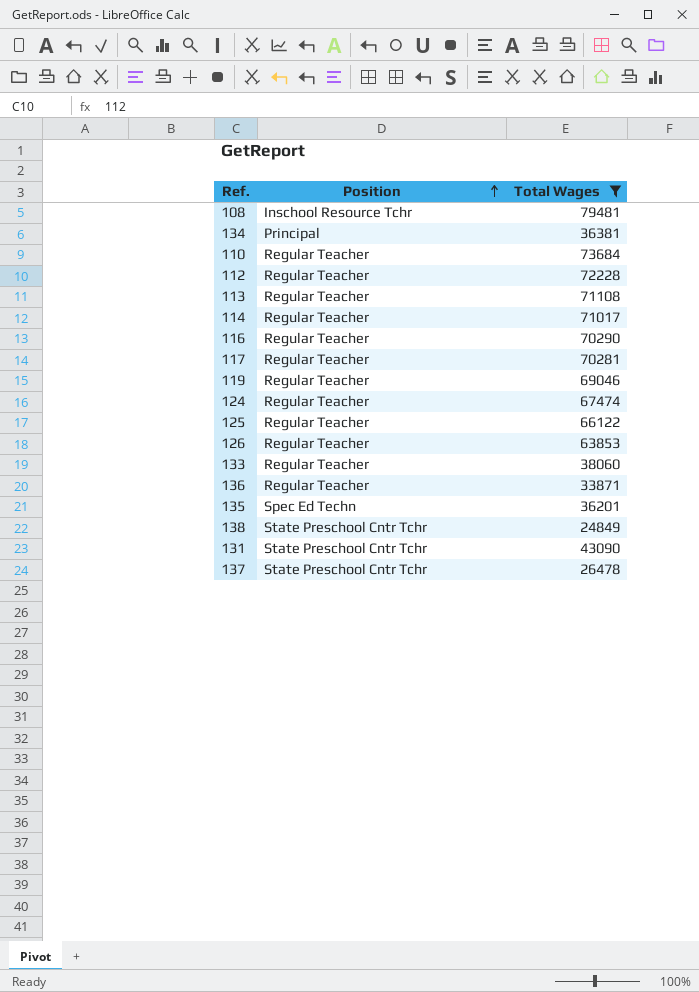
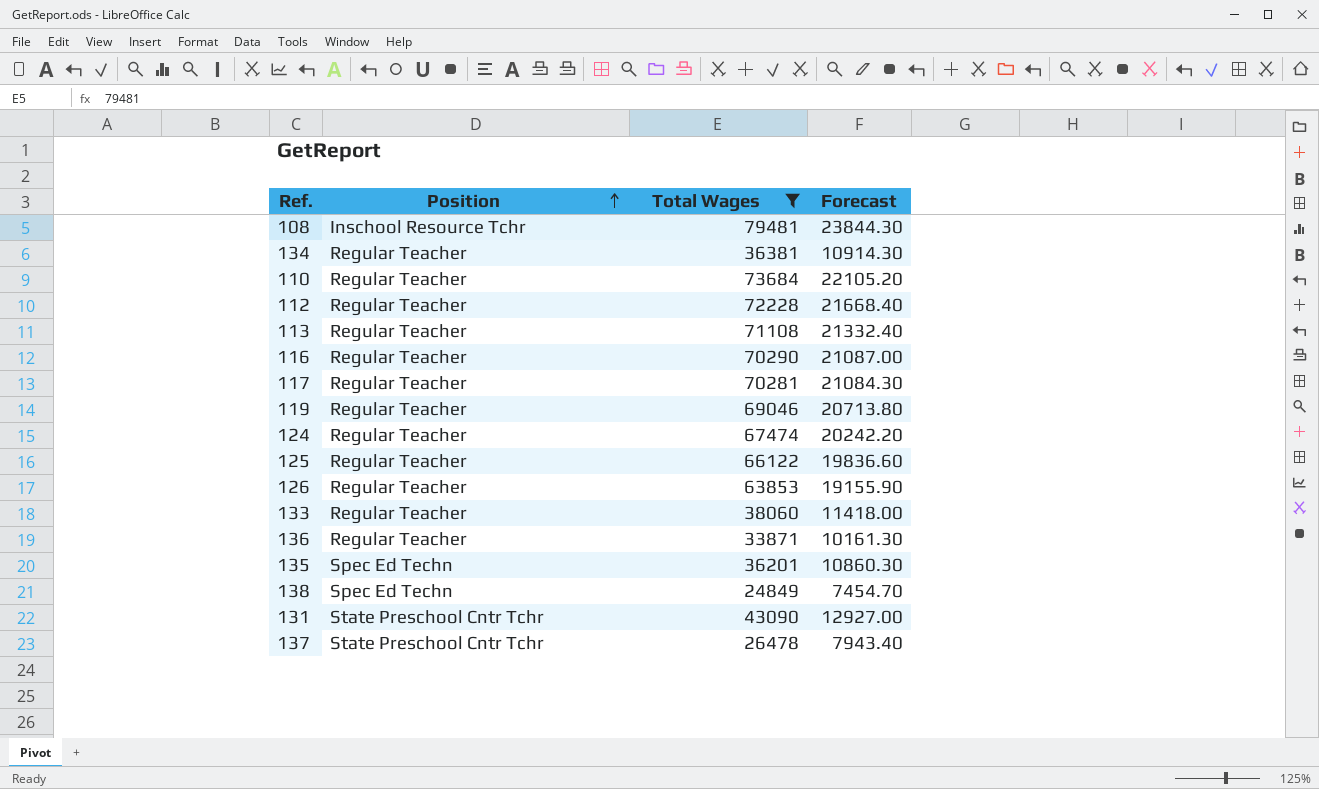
column Forecast | formula: none -> [Total Wages] * 0.3
row 114: Regular Teacher | 71017 -> none
134 | Position: Principal -> Regular Teacher
138 | Position: State Preschool Cntr Tchr -> Spec Ed Techn

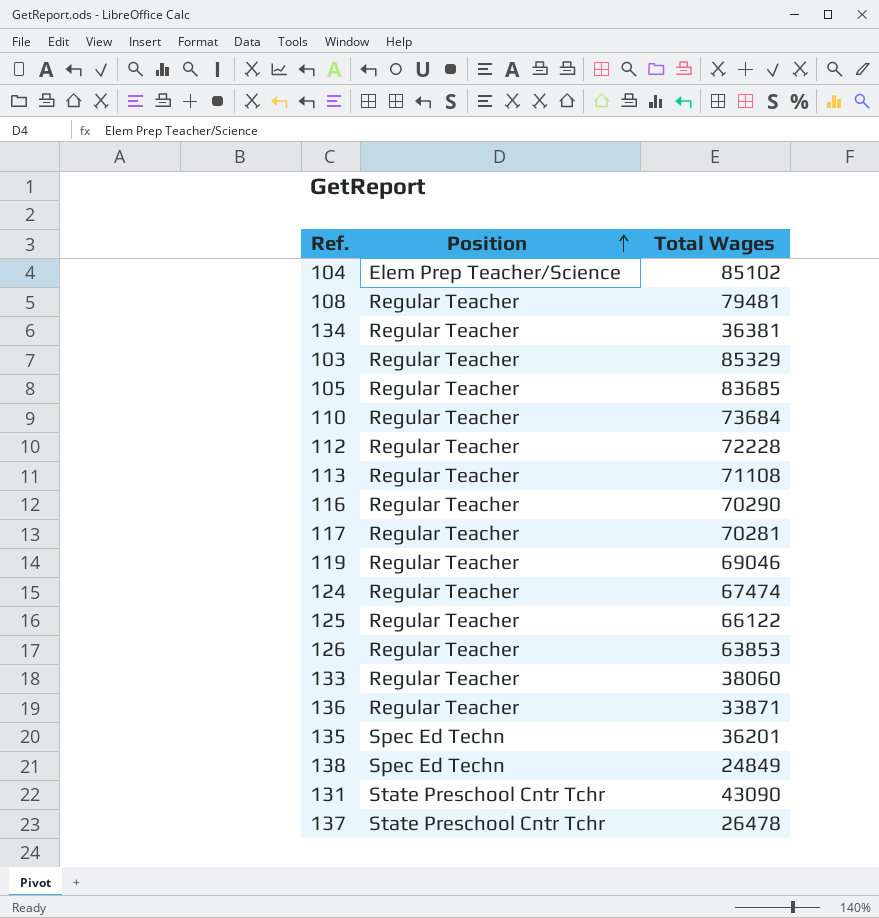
filter: Total Wages <= 79481 -> none
column Forecast | formula: [Total Wages] * 0.3 -> none
108 | Position: Inschool Resource Tchr -> Regular Teacher

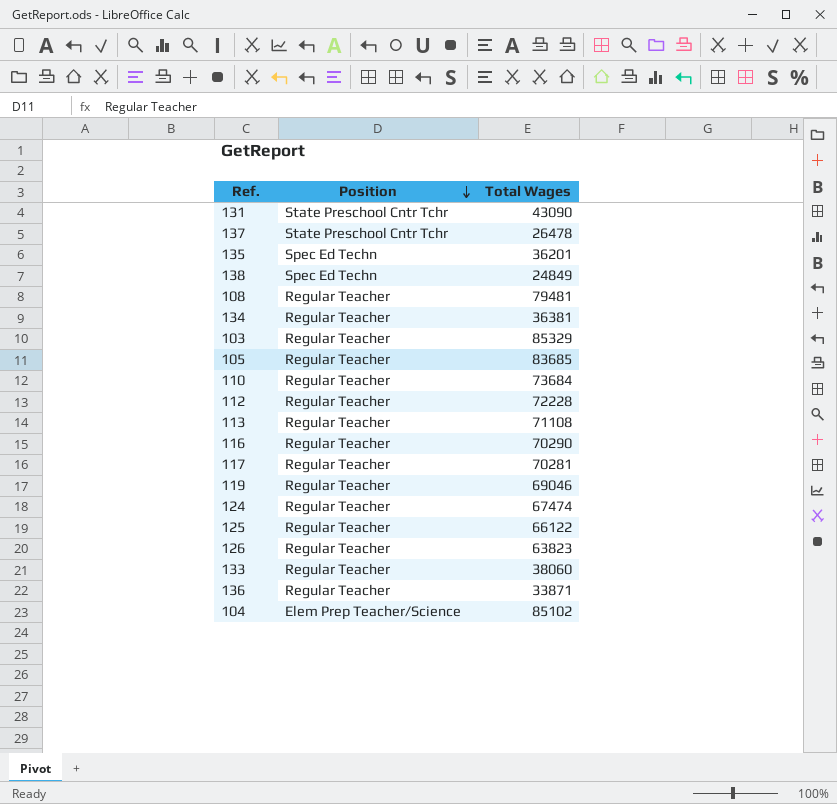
row order: Position ascending -> Position descending
126 | Total Wages: 63853 -> 63823

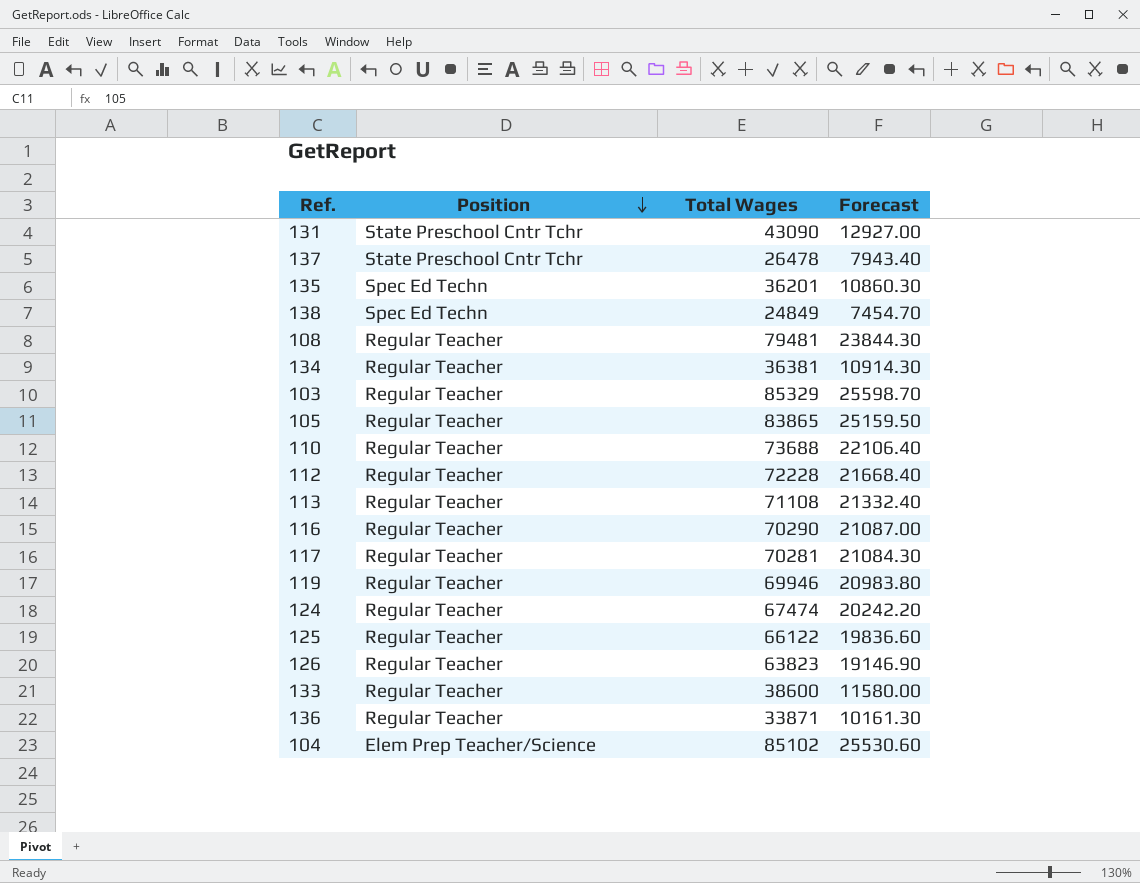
column Forecast | formula: none -> [Total Wages] * 0.3
105 | Total Wages: 83685 -> 83865
110 | Total Wages: 73684 -> 73688
119 | Total Wages: 69046 -> 69946
133 | Total Wages: 38060 -> 38600

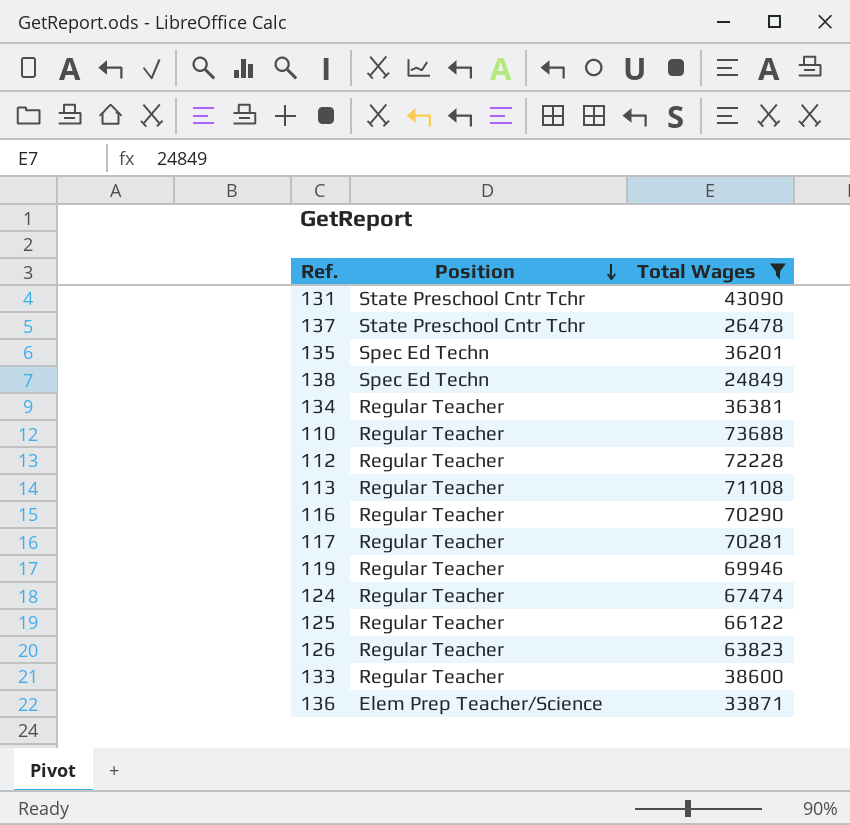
filter: none -> Total Wages <= 73688
column Forecast | formula: [Total Wages] * 0.3 -> none
136 | Position: Regular Teacher -> Elem Prep Teacher/Science

